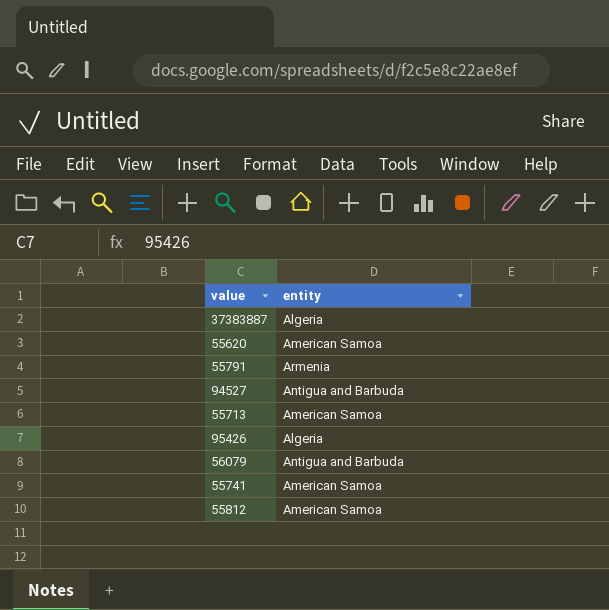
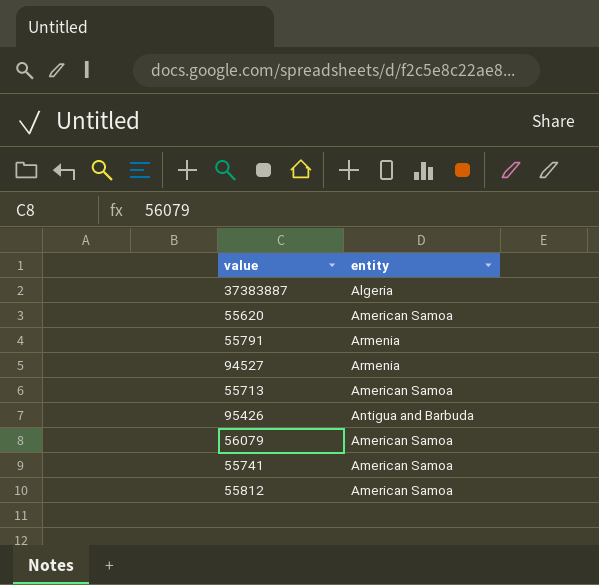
94527 | entity: Antigua and Barbuda -> Armenia
95426 | entity: Algeria -> Antigua and Barbuda
56079 | entity: Antigua and Barbuda -> American Samoa

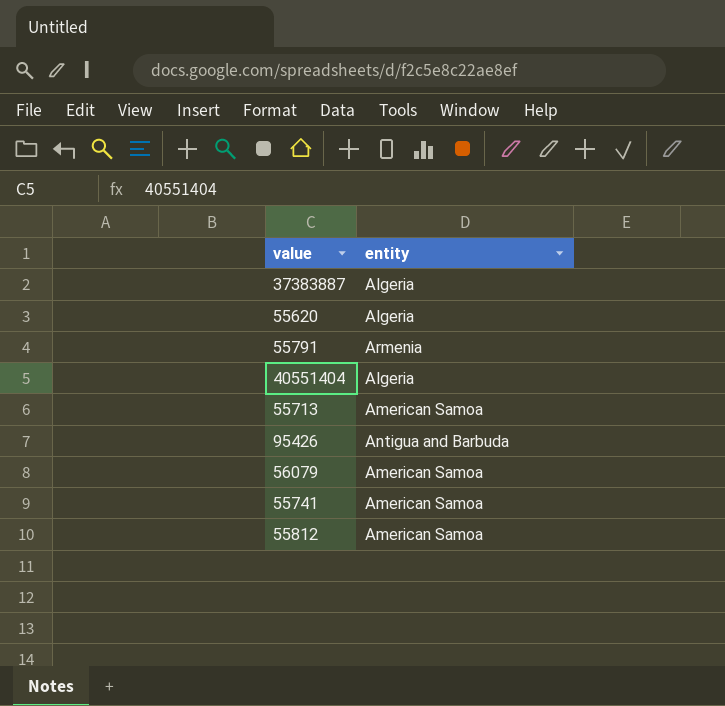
row 94527: Armenia -> none
55620 | entity: American Samoa -> Algeria
row 40551404: none -> Algeria

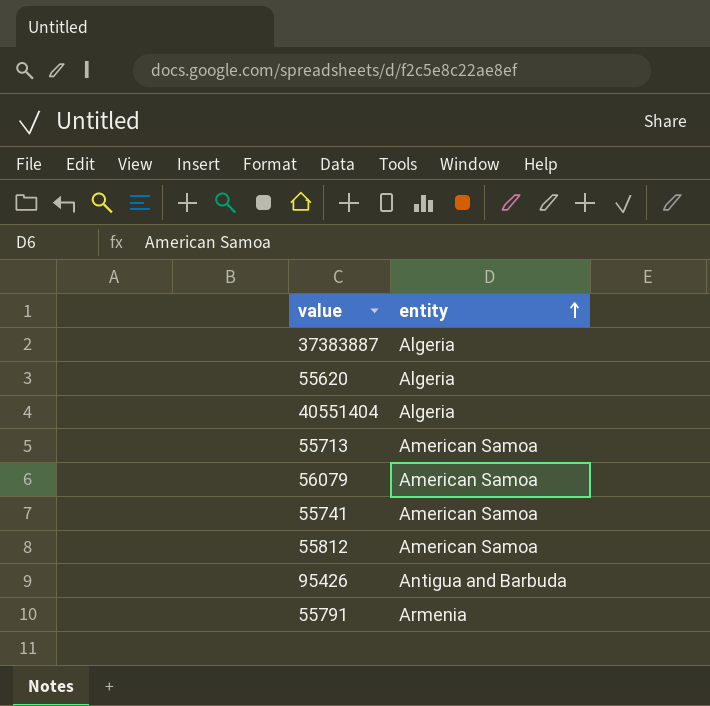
row order: none -> entity ascending

